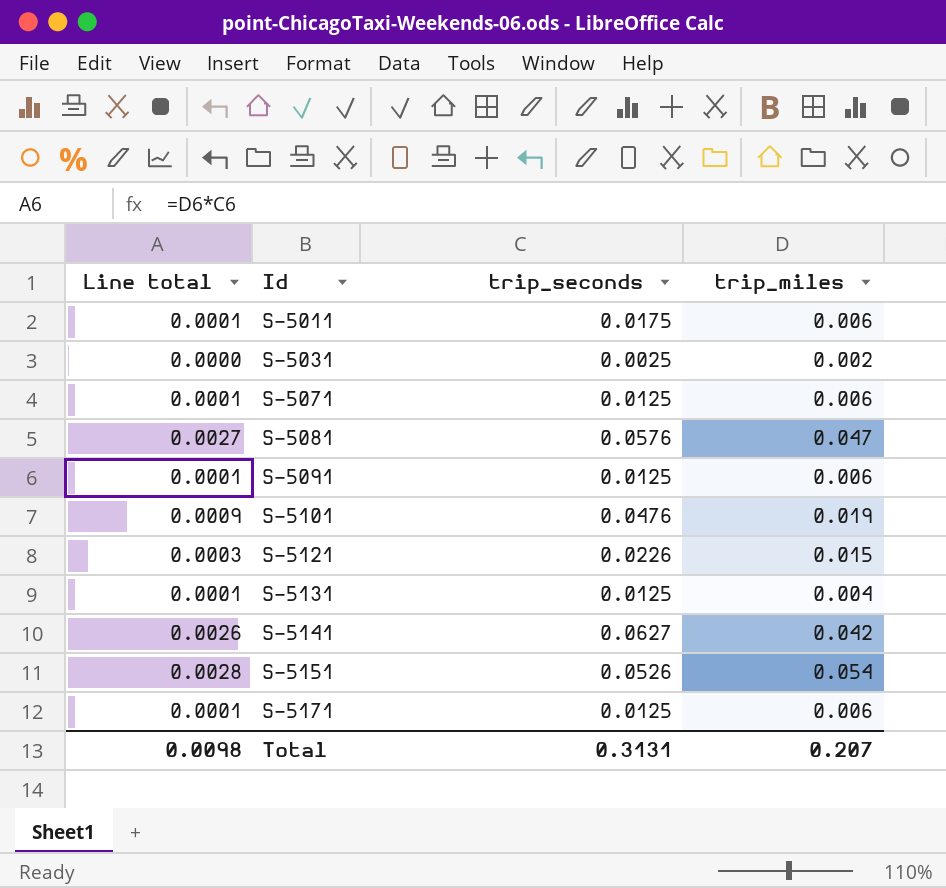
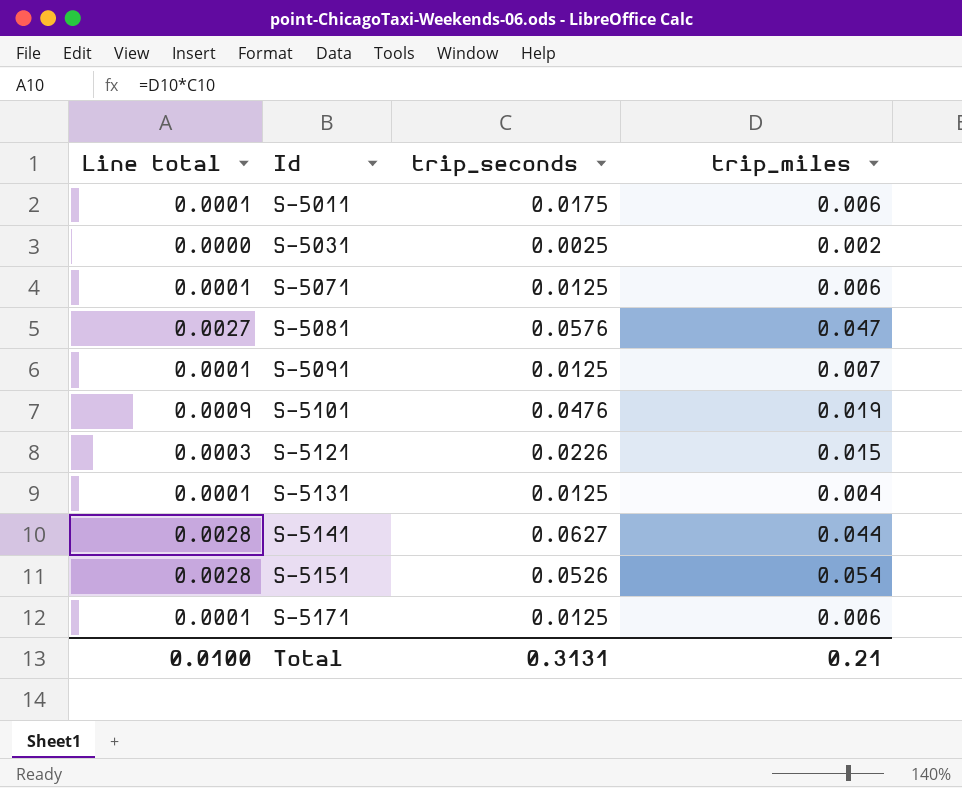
S-5091 | trip_miles: 0.006 -> 0.007
S-5141 | Line total: 0.0026 -> 0.0028
S-5141 | trip_miles: 0.042 -> 0.044
Total | Line total: 0.0098 -> 0.0100
Total | trip_miles: 0.207 -> 0.21

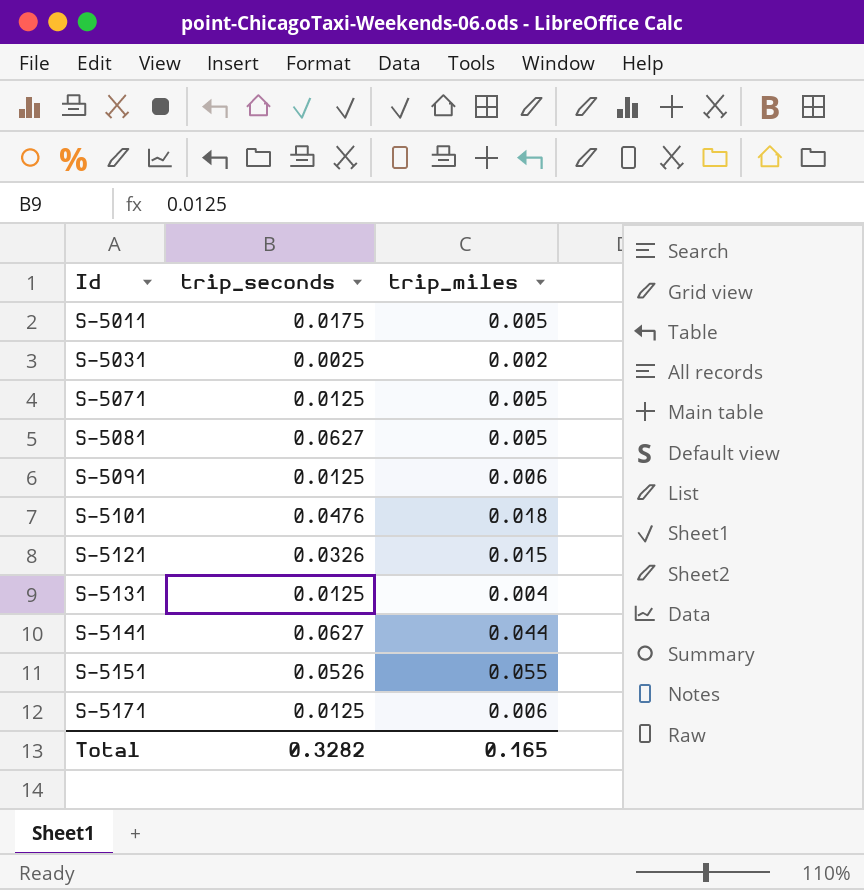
column Line total | formula: [trip_seconds] * [trip_miles] -> none
S-5011 | trip_miles: 0.006 -> 0.005
S-5071 | trip_miles: 0.006 -> 0.005
S-5081 | trip_seconds: 0.0576 -> 0.0627
S-5081 | trip_miles: 0.047 -> 0.005
S-5091 | trip_miles: 0.007 -> 0.006
S-5101 | trip_miles: 0.019 -> 0.018
S-5121 | trip_seconds: 0.0226 -> 0.0326
S-5151 | trip_miles: 0.054 -> 0.055
Total | trip_seconds: 0.3131 -> 0.3282
Total | trip_miles: 0.21 -> 0.165

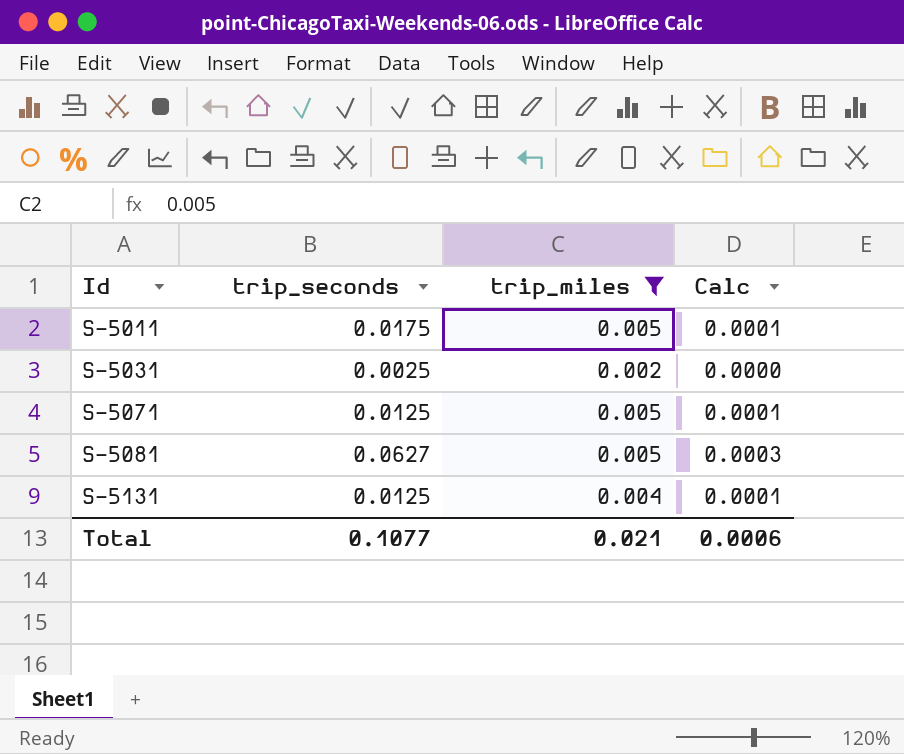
filter: none -> trip_miles <= 0.005
column Calc | formula: none -> [trip_seconds] * [trip_miles]
Total | trip_seconds: 0.3282 -> 0.1077
Total | trip_miles: 0.165 -> 0.021

